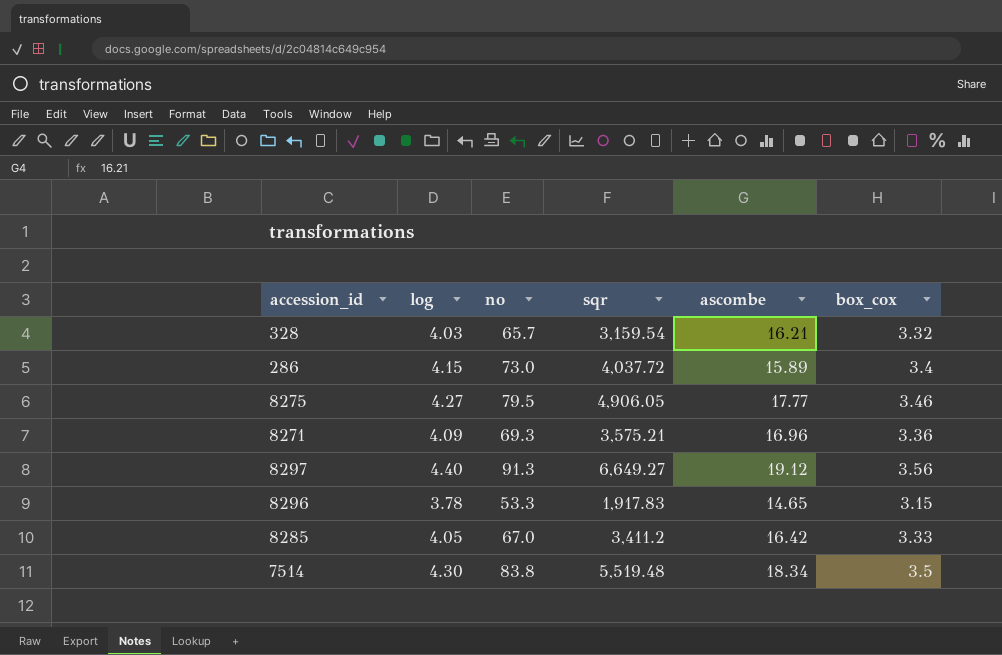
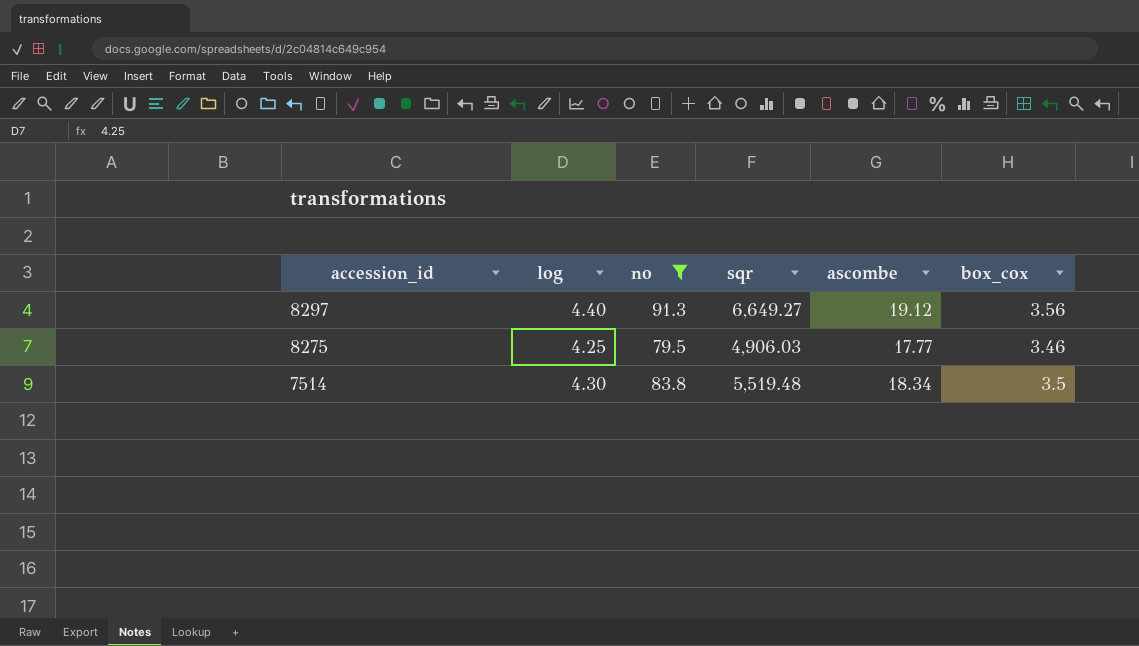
filter: none -> no >= 79.5
row order: none -> accession_id descending
8275 | log: 4.27 -> 4.25
8275 | sqr: 4,906.05 -> 4,906.03

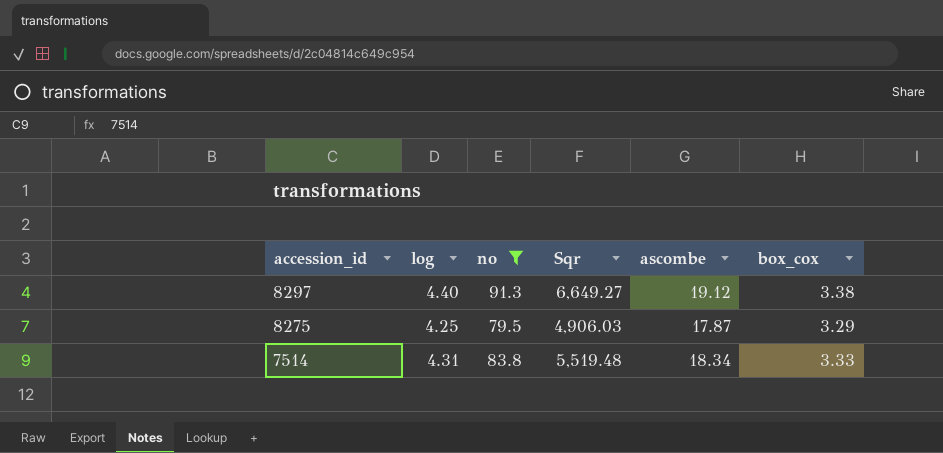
column name: sqr -> Sqr
8297 | box_cox: 3.56 -> 3.38
8275 | ascombe: 17.77 -> 17.87
8275 | box_cox: 3.46 -> 3.29
7514 | log: 4.30 -> 4.31
7514 | box_cox: 3.5 -> 3.33

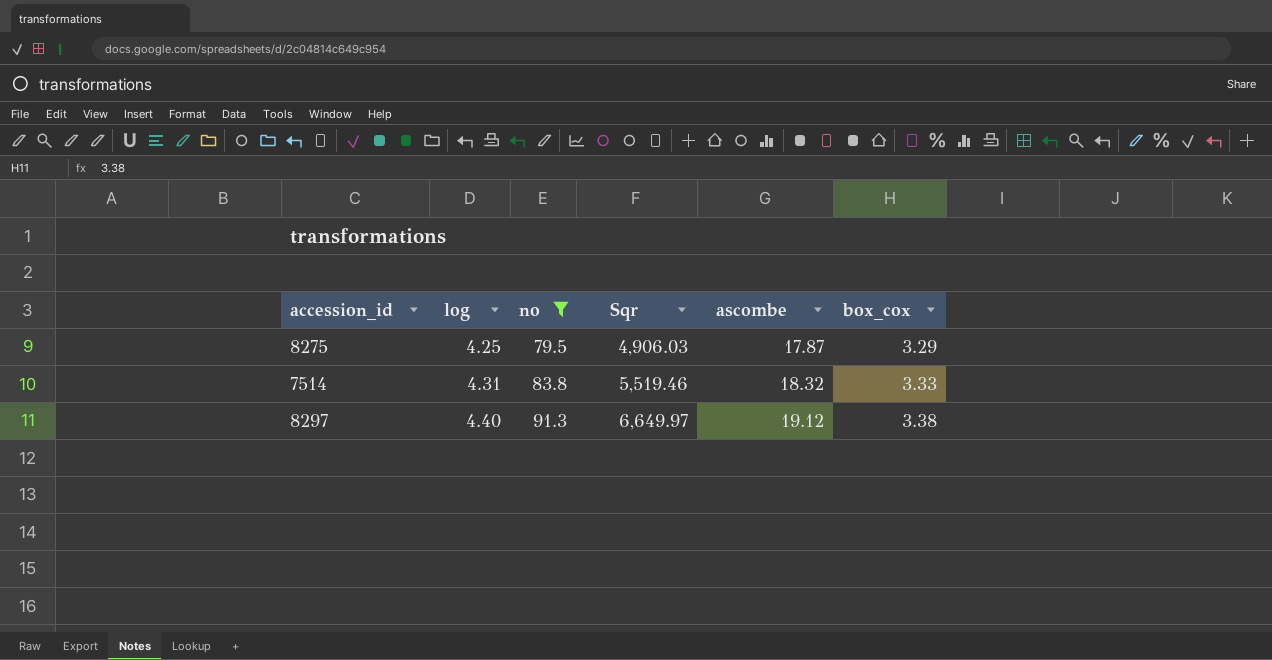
row order: accession_id descending -> log ascending
7514 | Sqr: 5,519.48 -> 5,519.46
7514 | ascombe: 18.34 -> 18.32
8297 | Sqr: 6,649.27 -> 6,649.97

